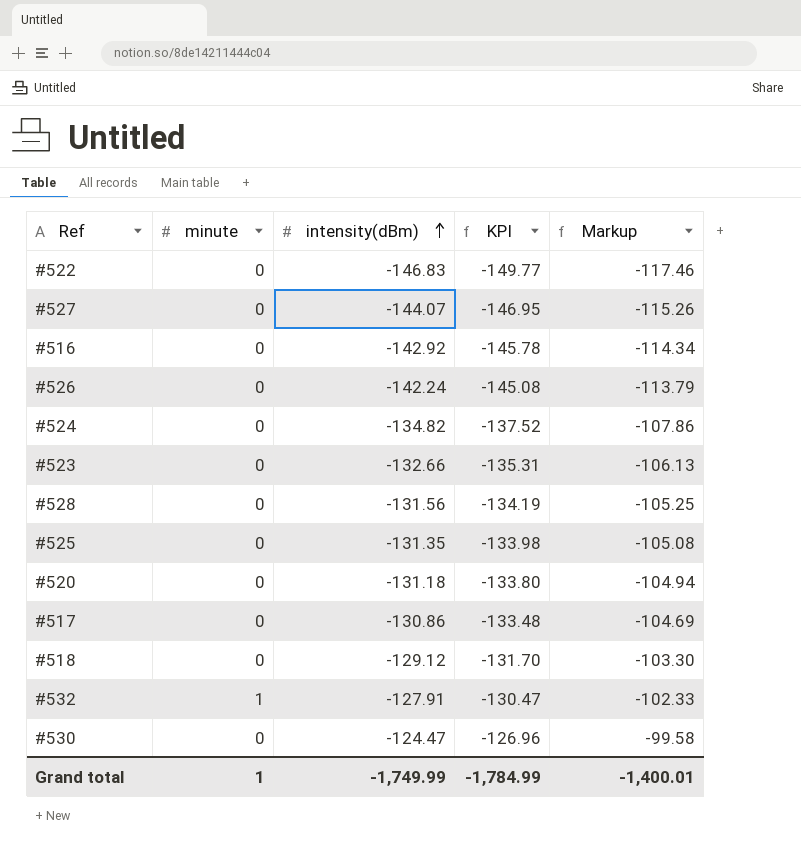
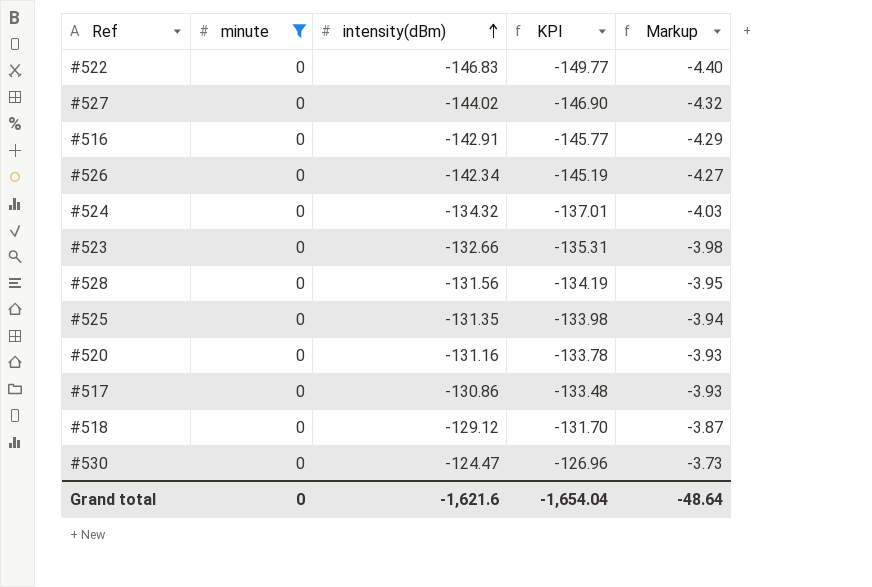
filter: none -> minute = 0
column Markup | formula: [intensity(dBm)] * 0.8 -> [intensity(dBm)] * 0.03
#527 | intensity(dBm): -144.07 -> -144.02
#527 | KPI: -146.95 -> -146.90
#516 | intensity(dBm): -142.92 -> -142.91
#516 | KPI: -145.78 -> -145.77
#526 | intensity(dBm): -142.24 -> -142.34
#526 | KPI: -145.08 -> -145.19
#524 | intensity(dBm): -134.82 -> -134.32
#524 | KPI: -137.52 -> -137.01
#520 | intensity(dBm): -131.18 -> -131.16
#520 | KPI: -133.80 -> -133.78
Grand total | minute: 1 -> 0
Grand total | intensity(dBm): -1,749.99 -> -1,621.6
Grand total | KPI: -1,784.99 -> -1,654.04
Grand total | Markup: -1,400.01 -> -48.64

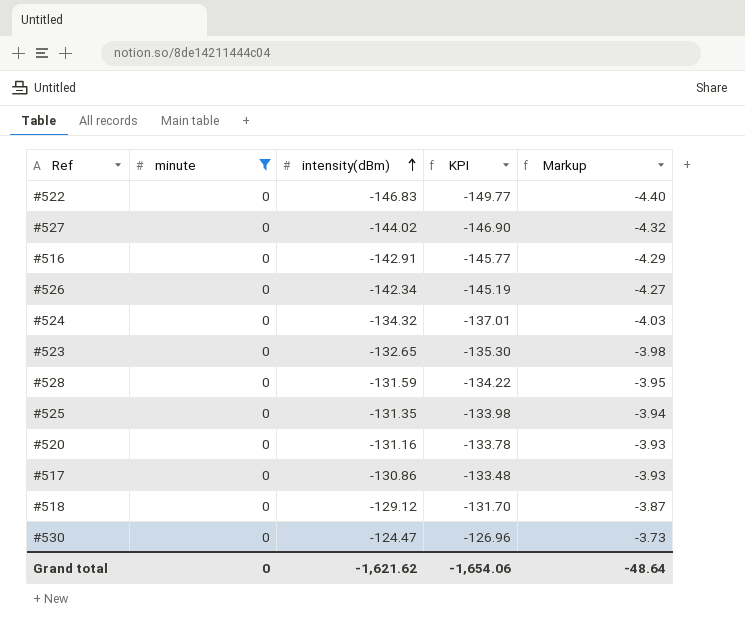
#523 | intensity(dBm): -132.66 -> -132.65
#523 | KPI: -135.31 -> -135.30
#528 | intensity(dBm): -131.56 -> -131.59
#528 | KPI: -134.19 -> -134.22
Grand total | intensity(dBm): -1,621.6 -> -1,621.62
Grand total | KPI: -1,654.04 -> -1,654.06

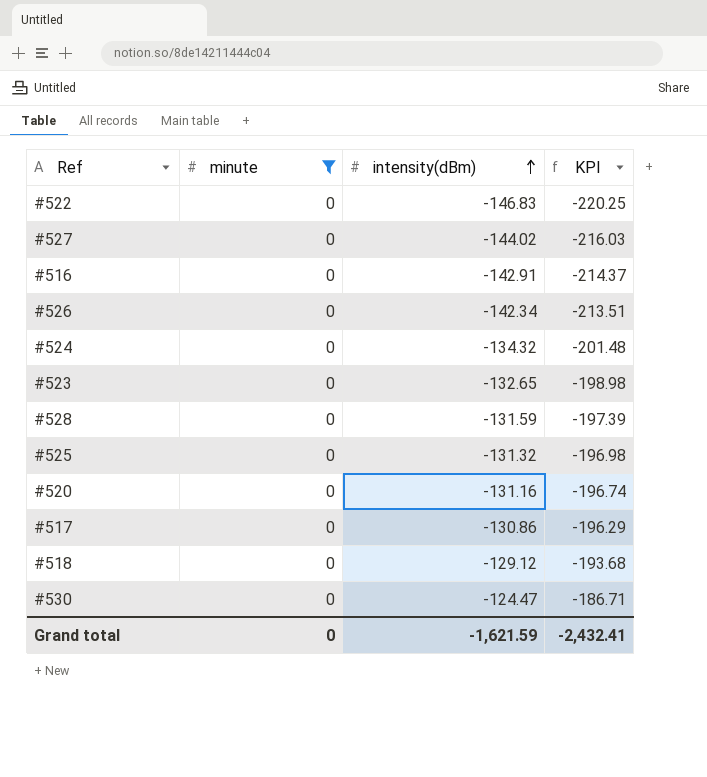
column Markup | formula: [intensity(dBm)] * 0.03 -> none
column KPI | formula: [intensity(dBm)] * 1.02 -> [intensity(dBm)] * 1.5
#525 | intensity(dBm): -131.35 -> -131.32
Grand total | intensity(dBm): -1,621.62 -> -1,621.59
Grand total | KPI: -1,654.06 -> -2,432.41

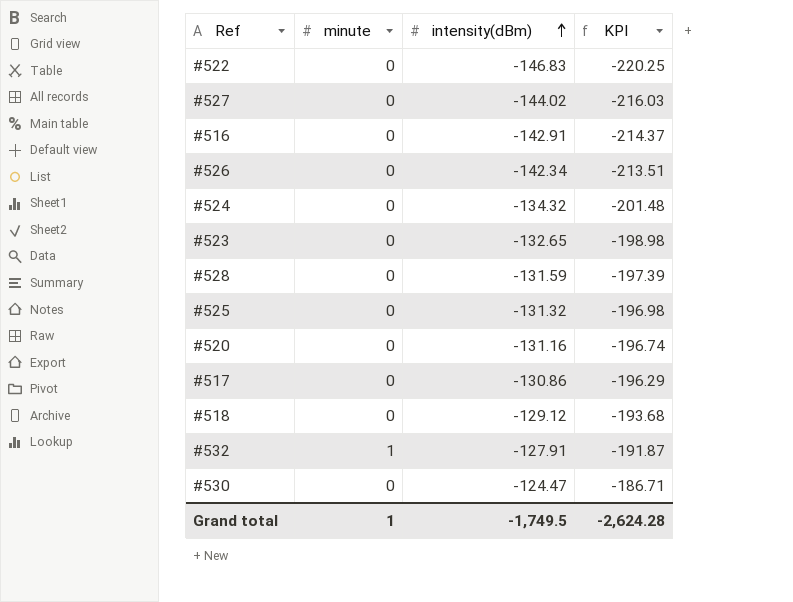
filter: minute = 0 -> none
Grand total | minute: 0 -> 1
Grand total | intensity(dBm): -1,621.59 -> -1,749.5
Grand total | KPI: -2,432.41 -> -2,624.28

